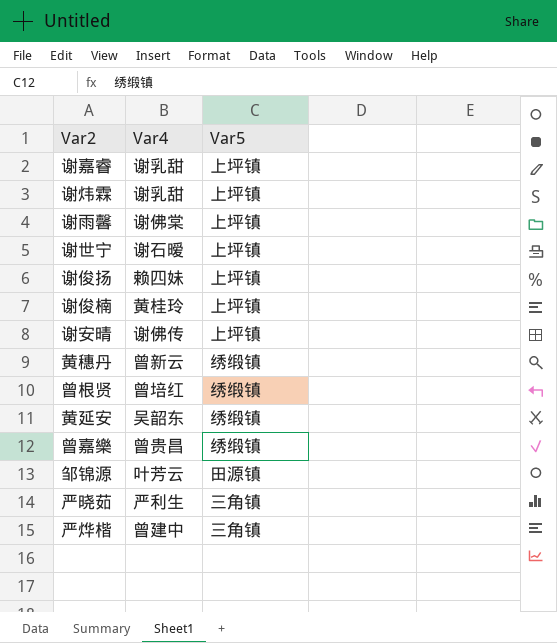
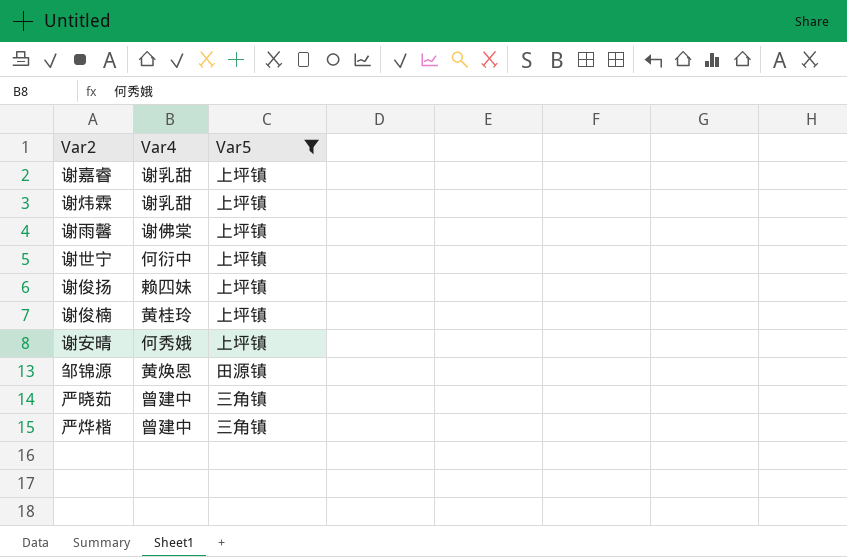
filter: none -> Var5 != 绣缎镇
谢世宁 | Var4: 谢石暧 -> 何衍中
谢安晴 | Var4: 谢佛传 -> 何秀娥
邹锦源 | Var4: 叶芳云 -> 黄焕恩
严晓茹 | Var4: 严利生 -> 曾建中

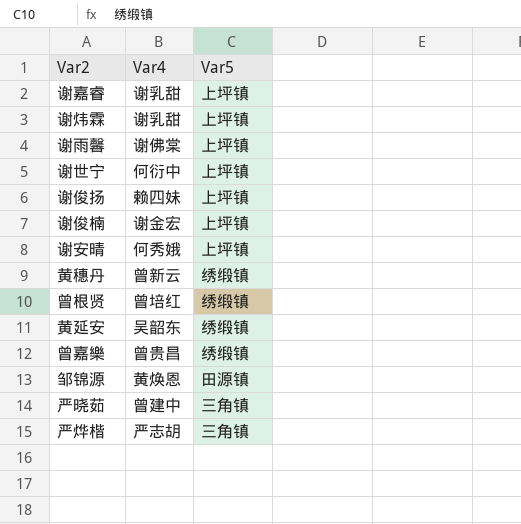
filter: Var5 != 绣缎镇 -> none
谢俊楠 | Var4: 黄桂玲 -> 谢金宏
严烨楷 | Var4: 曾建中 -> 严志胡

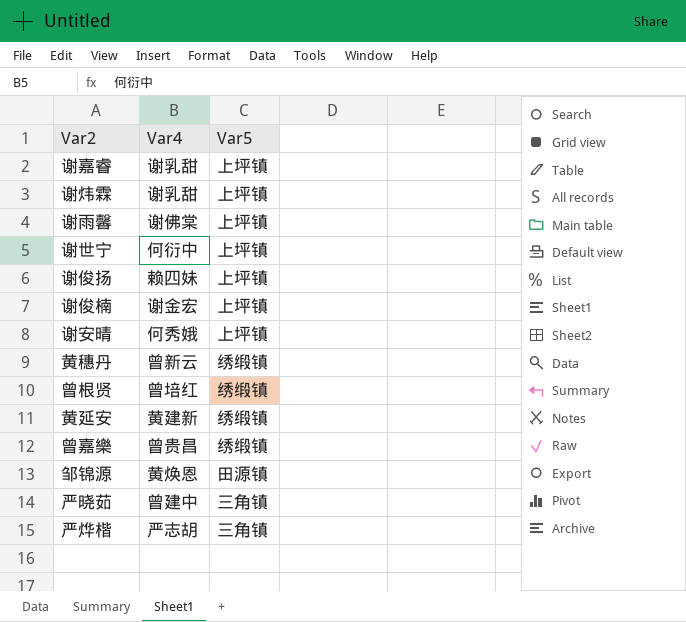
黄延安 | Var4: 吴韶东 -> 黄建新

